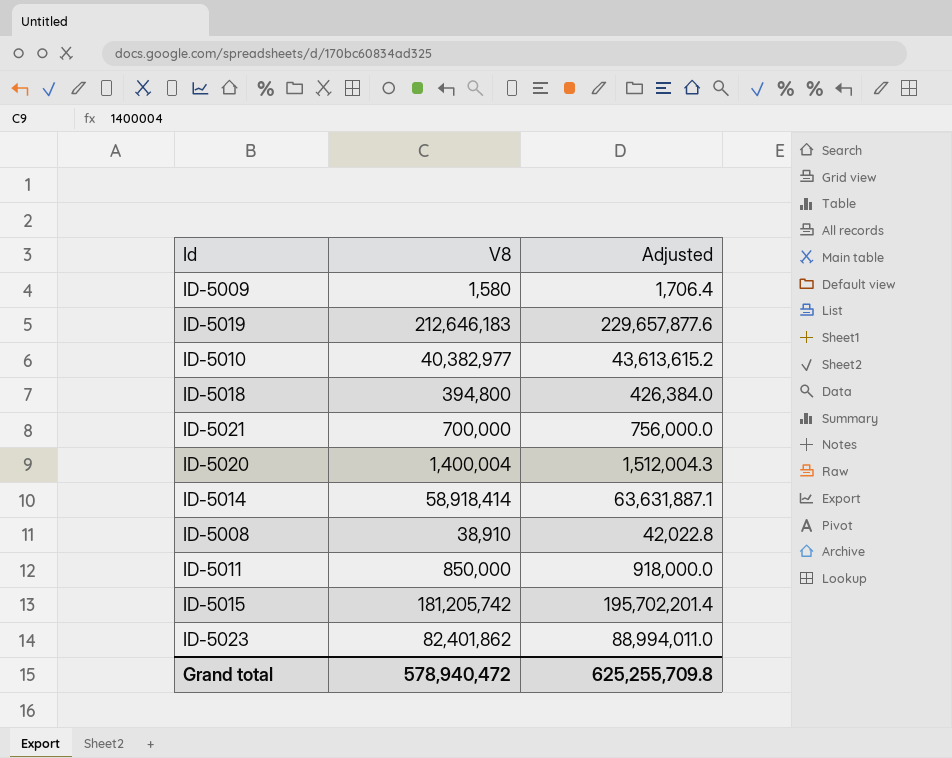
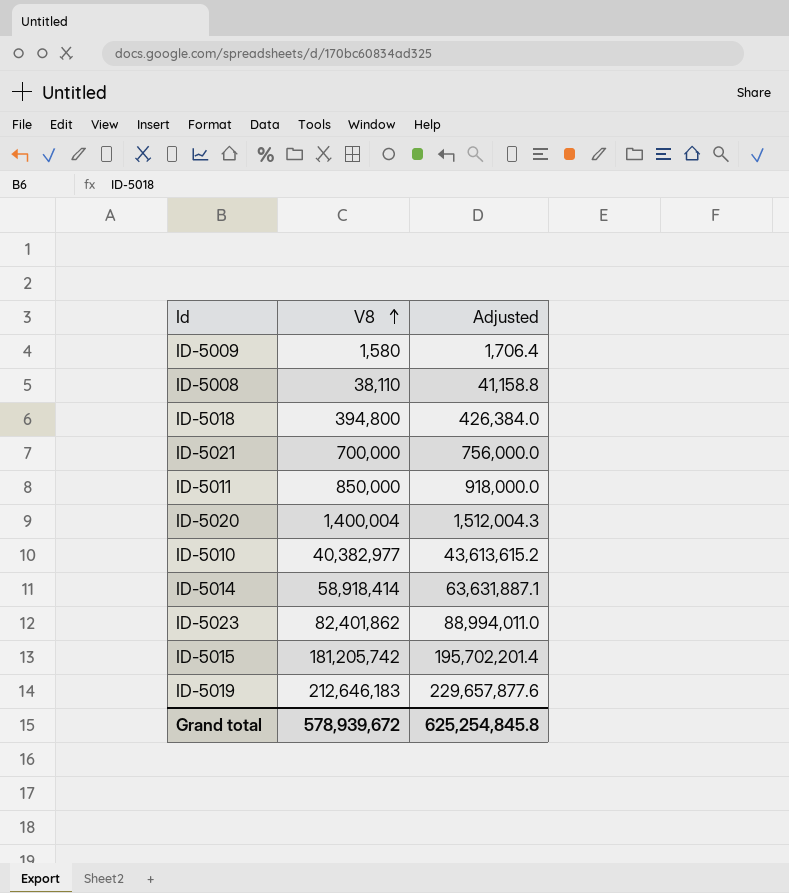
row order: none -> V8 ascending
ID-5008 | V8: 38,910 -> 38,110
ID-5008 | Adjusted: 42,022.8 -> 41,158.8
Grand total | V8: 578,940,472 -> 578,939,672
Grand total | Adjusted: 625,255,709.8 -> 625,254,845.8

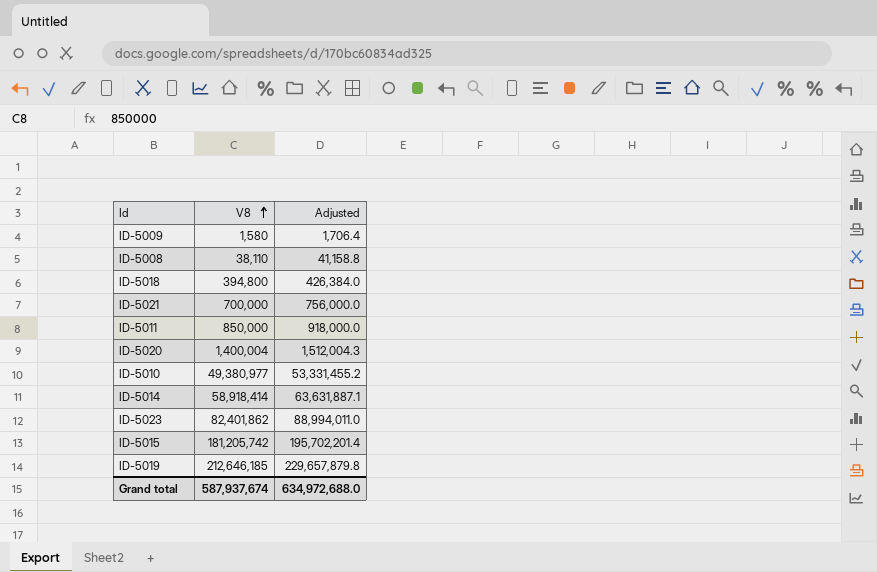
ID-5010 | V8: 40,382,977 -> 49,380,977
ID-5010 | Adjusted: 43,613,615.2 -> 53,331,455.2
ID-5019 | V8: 212,646,183 -> 212,646,185
ID-5019 | Adjusted: 229,657,877.6 -> 229,657,879.8
Grand total | V8: 578,939,672 -> 587,937,674
Grand total | Adjusted: 625,254,845.8 -> 634,972,688.0

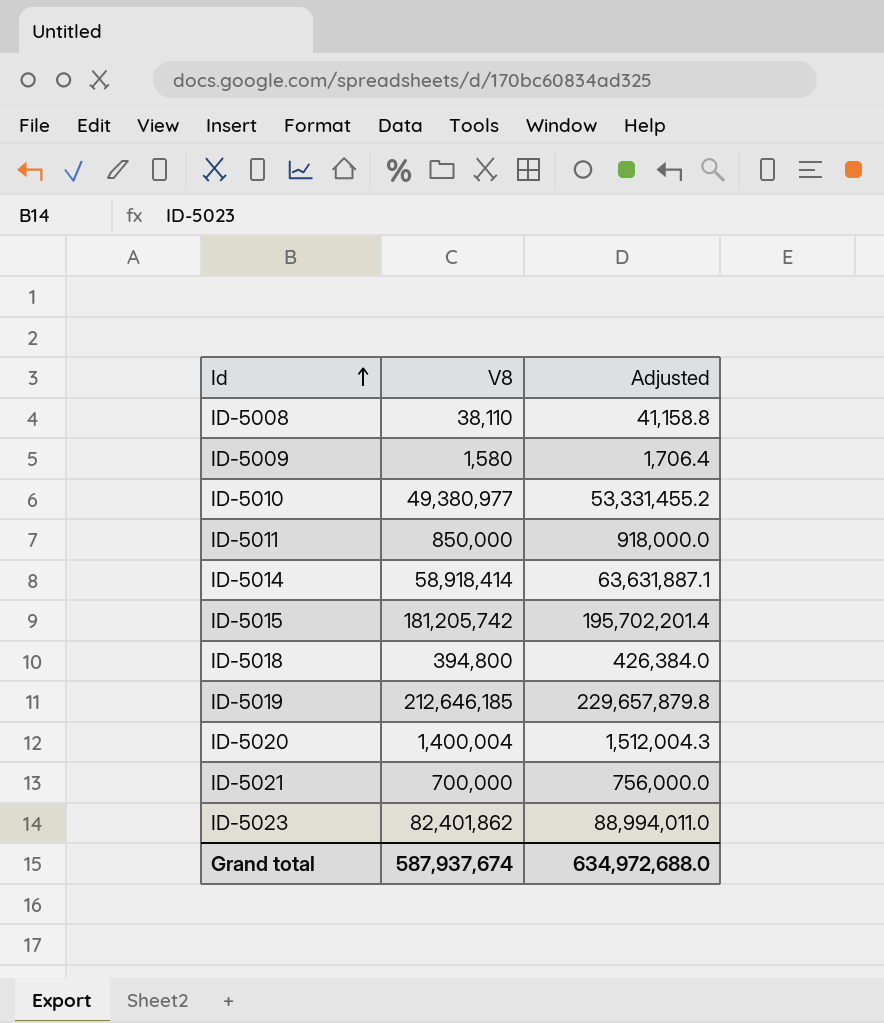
row order: V8 ascending -> Id ascending

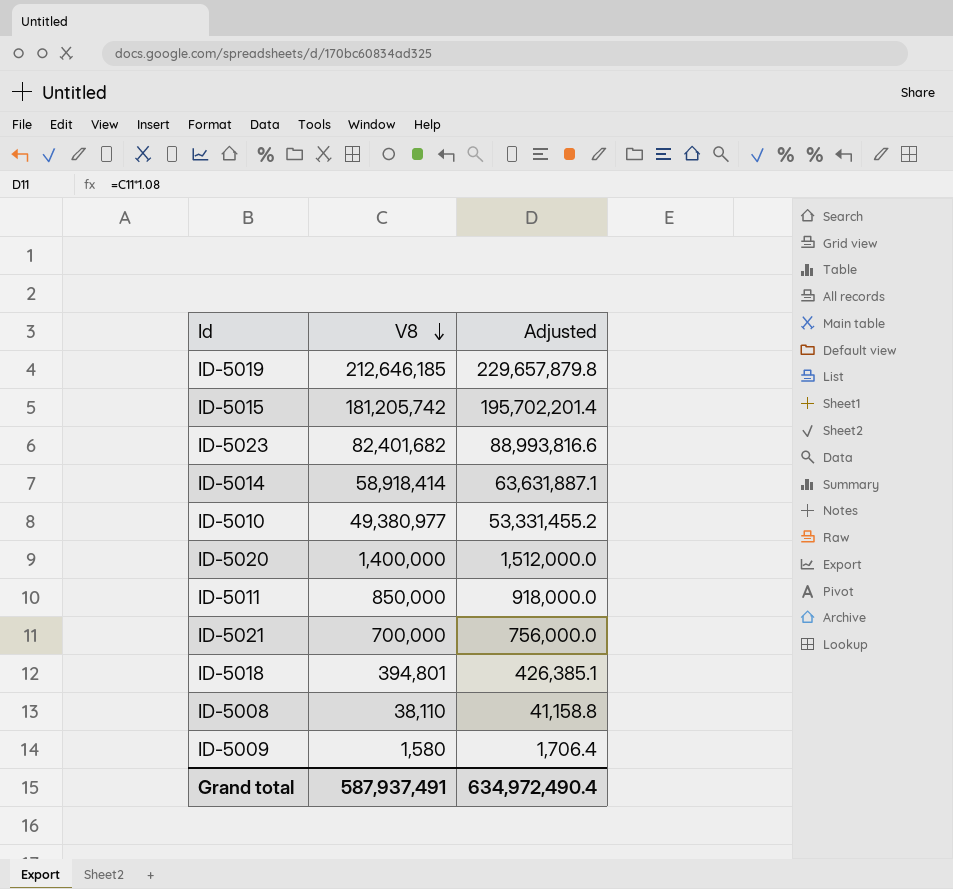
row order: Id ascending -> V8 descending
ID-5023 | V8: 82,401,862 -> 82,401,682
ID-5023 | Adjusted: 88,994,011.0 -> 88,993,816.6
ID-5020 | V8: 1,400,004 -> 1,400,000
ID-5020 | Adjusted: 1,512,004.3 -> 1,512,000.0
ID-5018 | V8: 394,800 -> 394,801
ID-5018 | Adjusted: 426,384.0 -> 426,385.1
Grand total | V8: 587,937,674 -> 587,937,491
Grand total | Adjusted: 634,972,688.0 -> 634,972,490.4

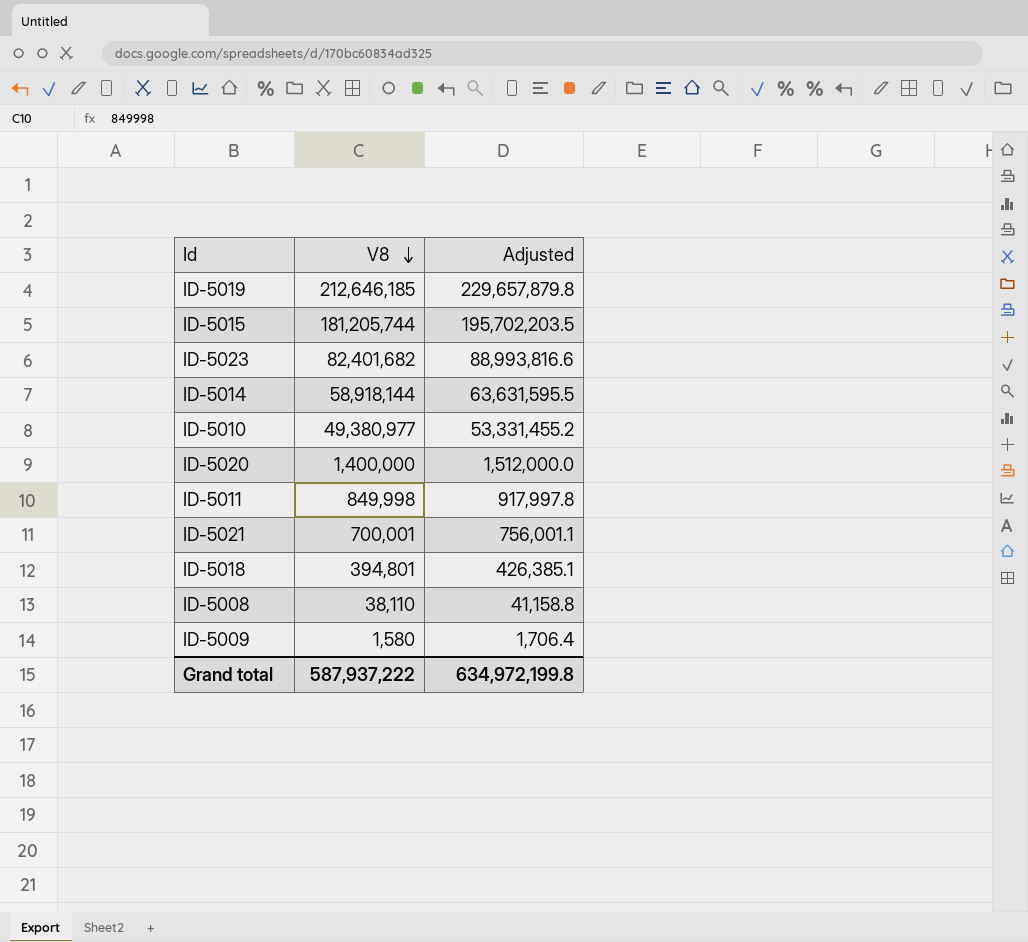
ID-5015 | V8: 181,205,742 -> 181,205,744
ID-5015 | Adjusted: 195,702,201.4 -> 195,702,203.5
ID-5014 | V8: 58,918,414 -> 58,918,144
ID-5014 | Adjusted: 63,631,887.1 -> 63,631,595.5
ID-5011 | V8: 850,000 -> 849,998
ID-5011 | Adjusted: 918,000.0 -> 917,997.8
ID-5021 | V8: 700,000 -> 700,001
ID-5021 | Adjusted: 756,000.0 -> 756,001.1
Grand total | V8: 587,937,491 -> 587,937,222
Grand total | Adjusted: 634,972,490.4 -> 634,972,199.8

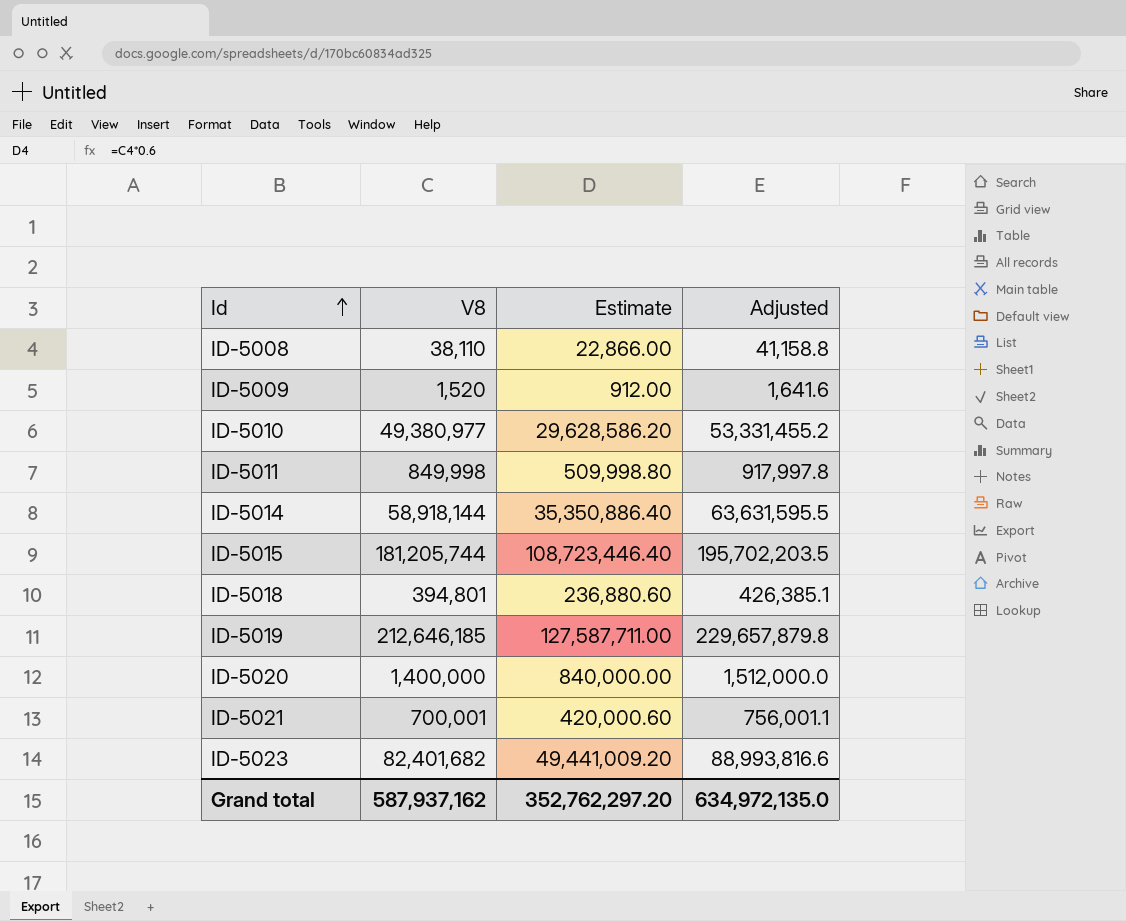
row order: V8 descending -> Id ascending
column Estimate | formula: none -> [V8] * 0.6
ID-5009 | V8: 1,580 -> 1,520
ID-5009 | Adjusted: 1,706.4 -> 1,641.6
Grand total | V8: 587,937,222 -> 587,937,162
Grand total | Adjusted: 634,972,199.8 -> 634,972,135.0

